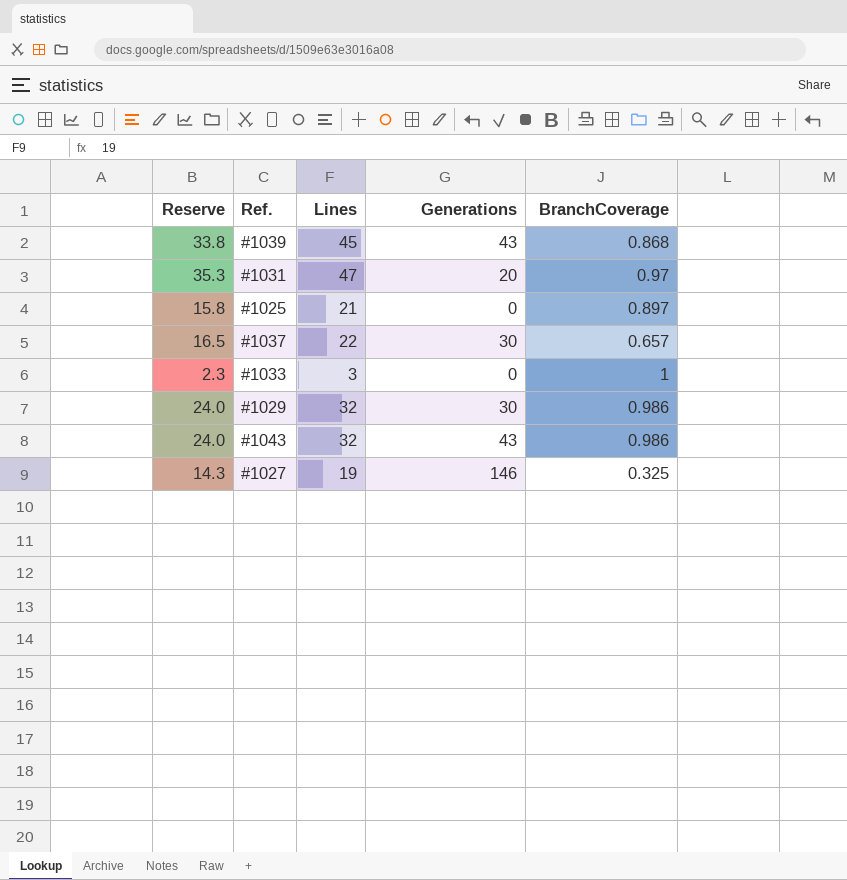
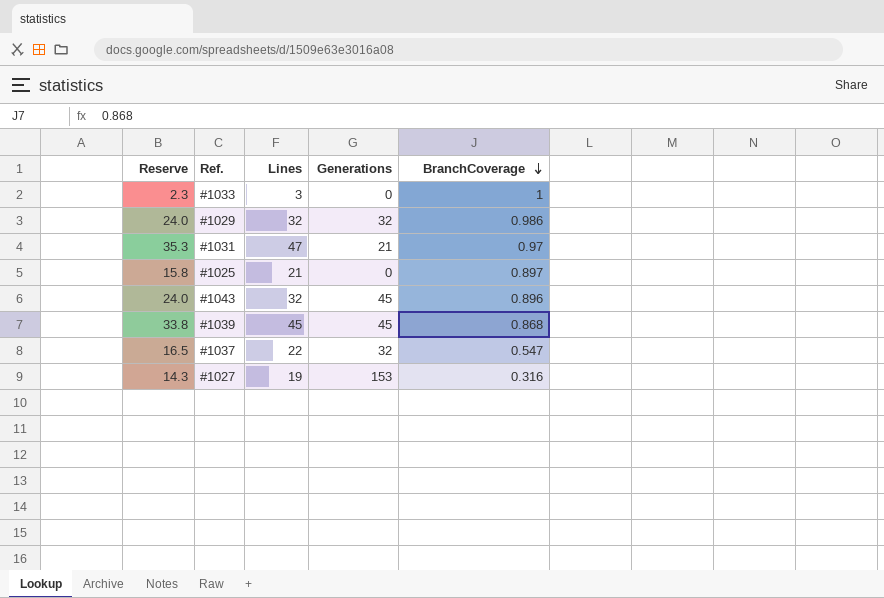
row order: none -> BranchCoverage descending
#1029 | Generations: 30 -> 32
#1031 | Generations: 20 -> 21
#1043 | Generations: 43 -> 45
#1043 | BranchCoverage: 0.986 -> 0.896
#1039 | Generations: 43 -> 45
#1037 | Generations: 30 -> 32
#1037 | BranchCoverage: 0.657 -> 0.547
#1027 | Generations: 146 -> 153
#1027 | BranchCoverage: 0.325 -> 0.316

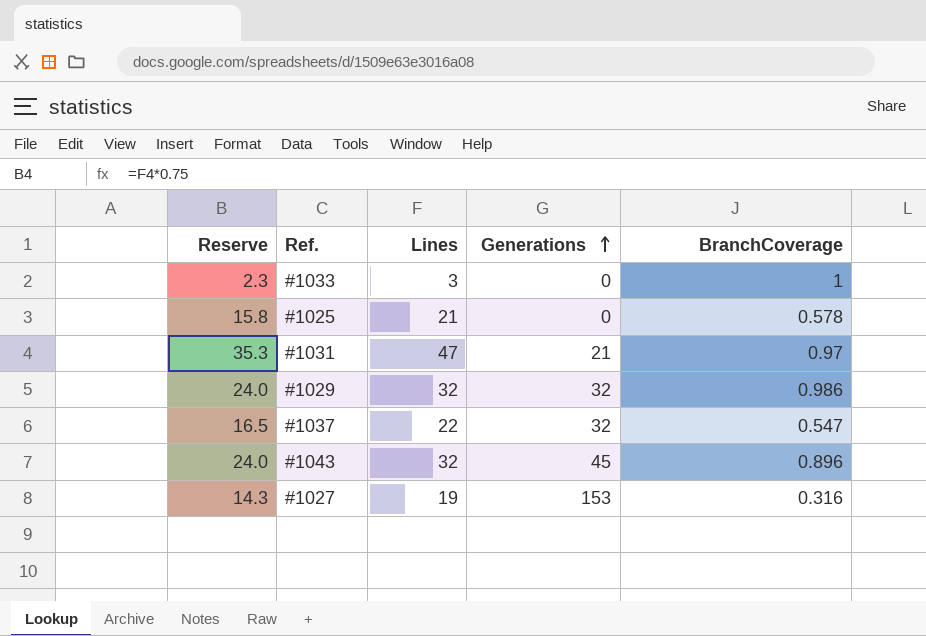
row order: BranchCoverage descending -> Generations ascending
row #1039: 33.8 | 45 | 45 | 0.868 -> none
#1025 | BranchCoverage: 0.897 -> 0.578

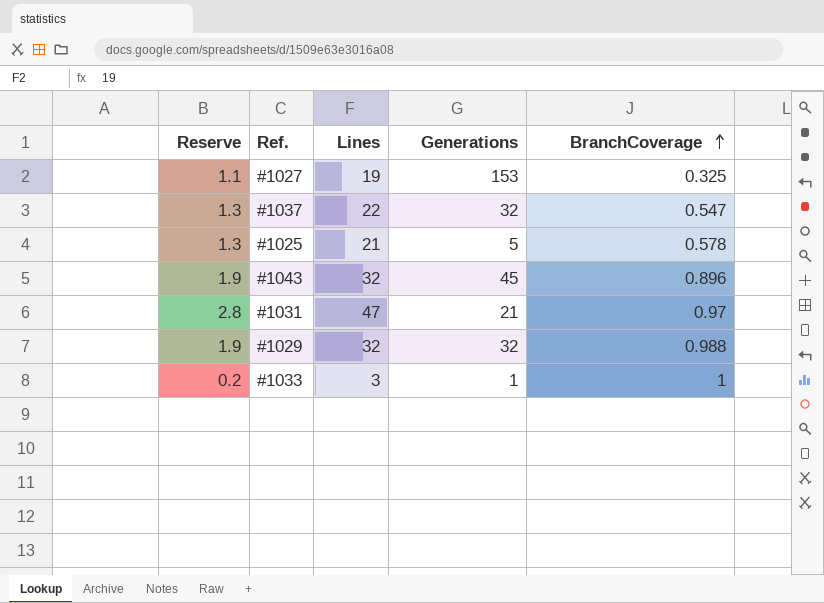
row order: Generations ascending -> BranchCoverage ascending
column Reserve | formula: [Lines] * 0.75 -> [Lines] * 0.06
#1027 | BranchCoverage: 0.316 -> 0.325
#1025 | Generations: 0 -> 5
#1029 | BranchCoverage: 0.986 -> 0.988
#1033 | Generations: 0 -> 1

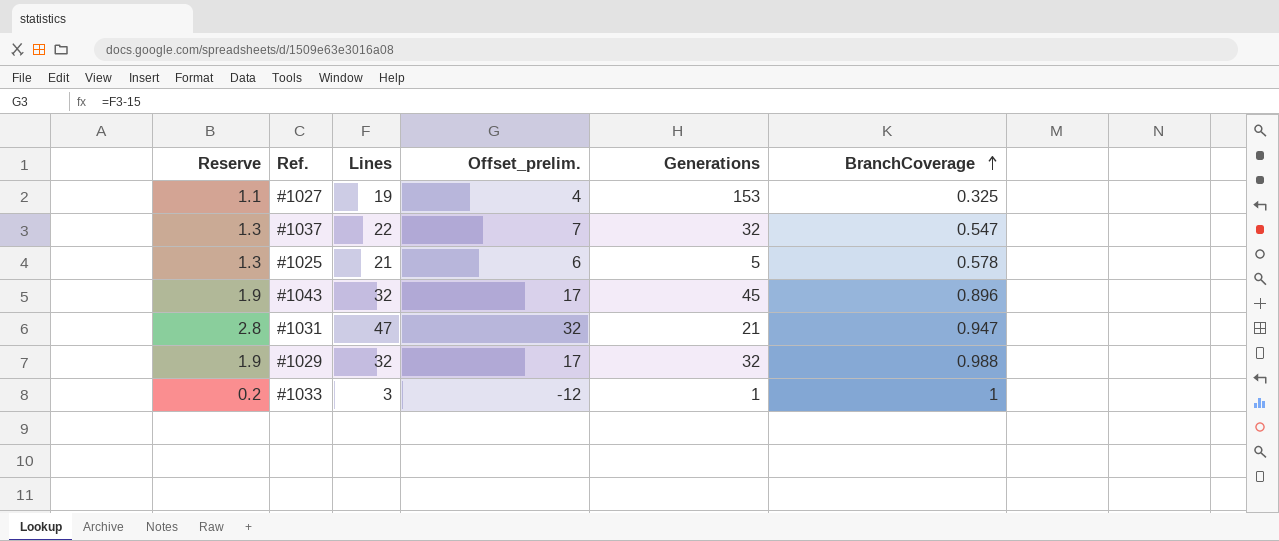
column Offset_prelim. | formula: none -> [Lines] - 15
#1031 | BranchCoverage: 0.97 -> 0.947

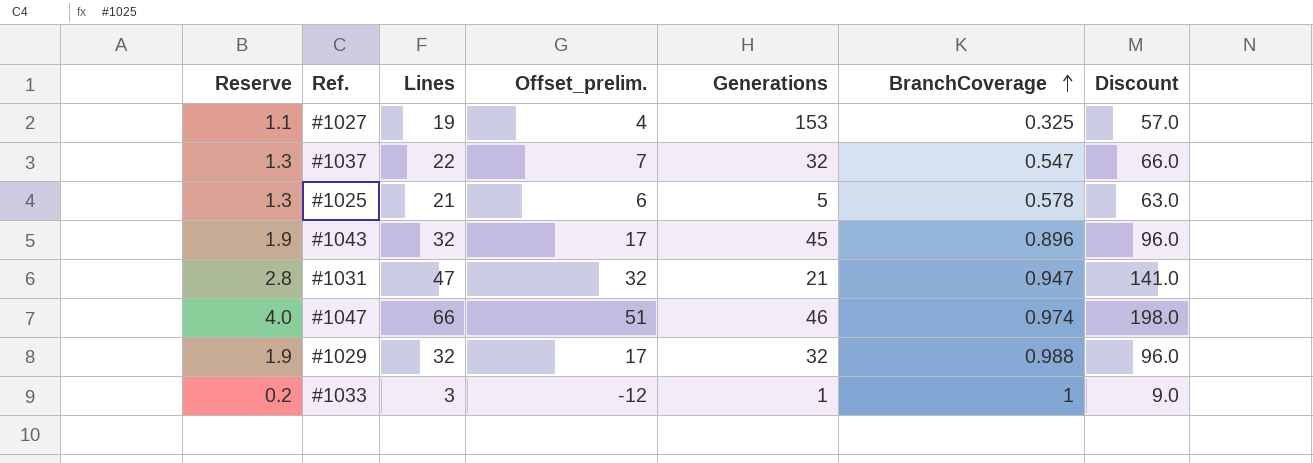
column Discount | formula: none -> [Lines] * 3
row #1047: none -> 4.0 | 66 | 51 | 46 | 0.974 | 198.0

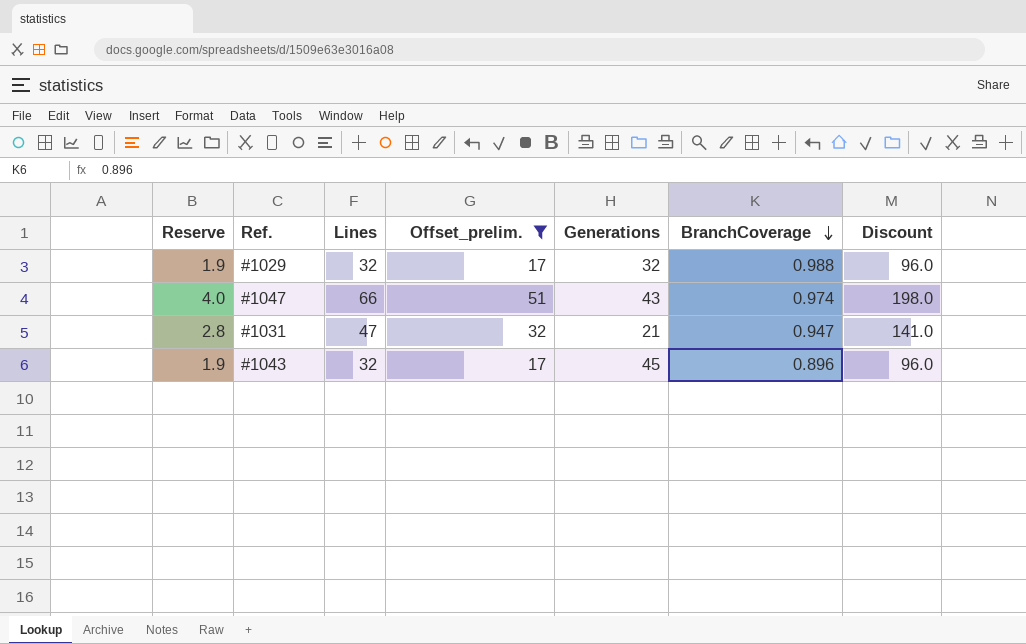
filter: none -> Offset_prelim. >= 17
row order: BranchCoverage ascending -> BranchCoverage descending
#1047 | Generations: 46 -> 43

